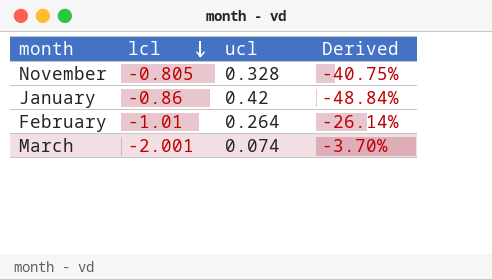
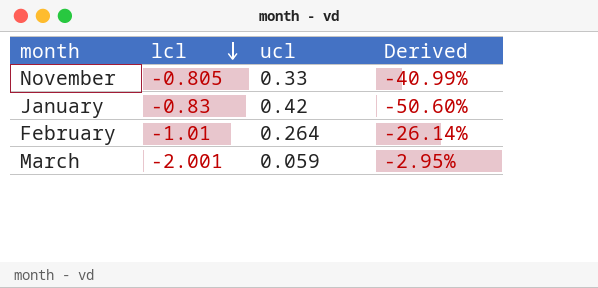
November | ucl: 0.328 -> 0.33
November | Derived: -40.75% -> -40.99%
January | lcl: -0.86 -> -0.83
January | Derived: -48.84% -> -50.60%
March | ucl: 0.074 -> 0.059
March | Derived: -3.70% -> -2.95%

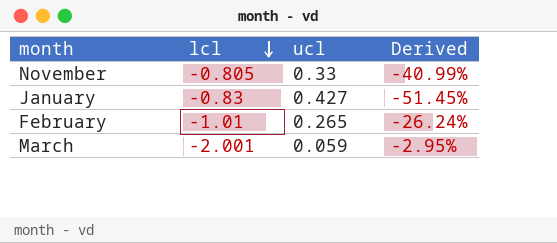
January | ucl: 0.42 -> 0.427
January | Derived: -50.60% -> -51.45%
February | ucl: 0.264 -> 0.265
February | Derived: -26.14% -> -26.24%

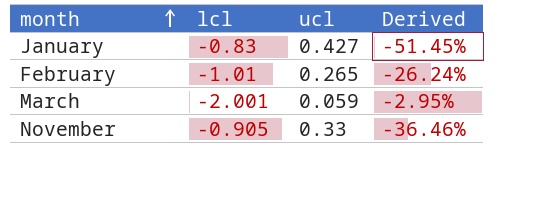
row order: lcl descending -> month ascending
November | lcl: -0.805 -> -0.905
November | Derived: -40.99% -> -36.46%

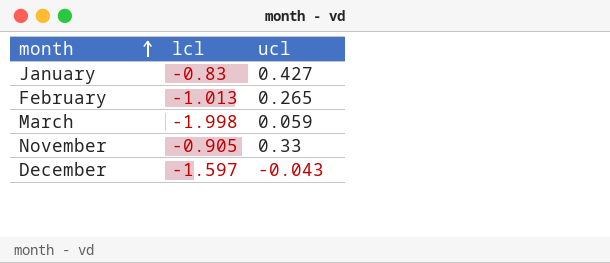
column Derived | formula: [ucl] / [lcl] -> none
February | lcl: -1.01 -> -1.013
March | lcl: -2.001 -> -1.998
row December: none -> -1.597 | -0.043

